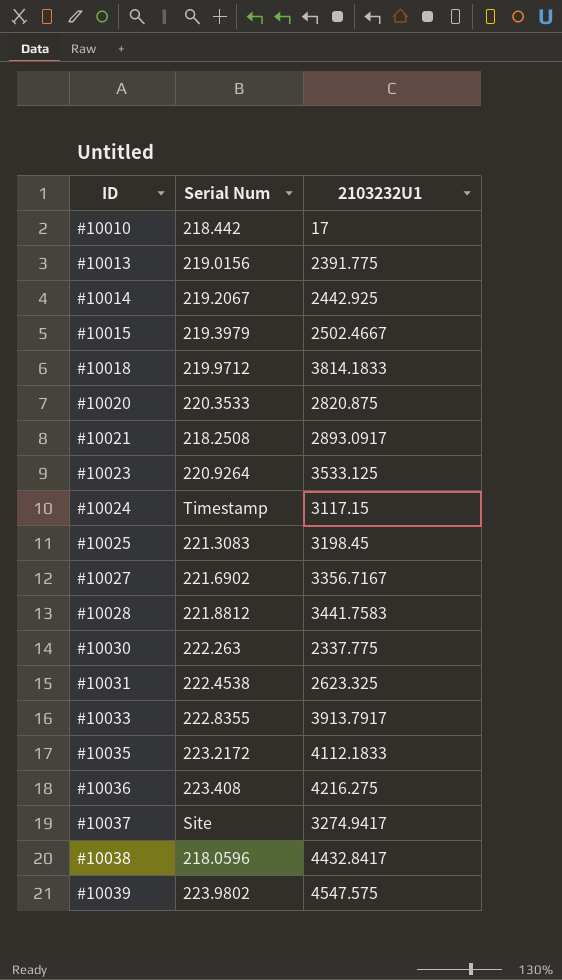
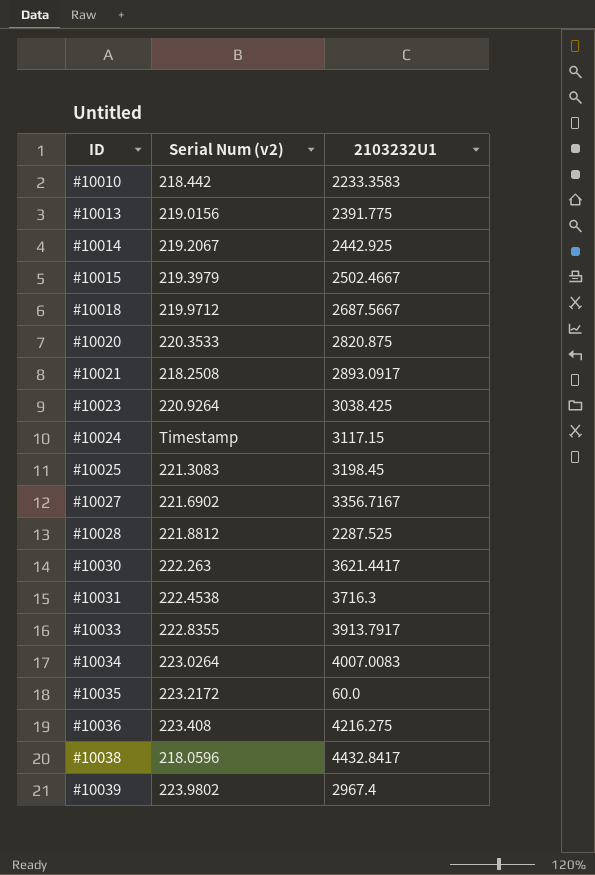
column name: Serial Num -> Serial Num (v2)
row #10037: Site | 3274.9417 -> none
#10010 | 2103232U1: 17 -> 2233.3583
#10018 | 2103232U1: 3814.1833 -> 2687.5667
#10023 | 2103232U1: 3533.125 -> 3038.425
#10028 | 2103232U1: 3441.7583 -> 2287.525
#10030 | 2103232U1: 2337.775 -> 3621.4417
#10031 | 2103232U1: 2623.325 -> 3716.3
row #10034: none -> 223.0264 | 4007.0083
#10035 | 2103232U1: 4112.1833 -> 60.0
#10039 | 2103232U1: 4547.575 -> 2967.4

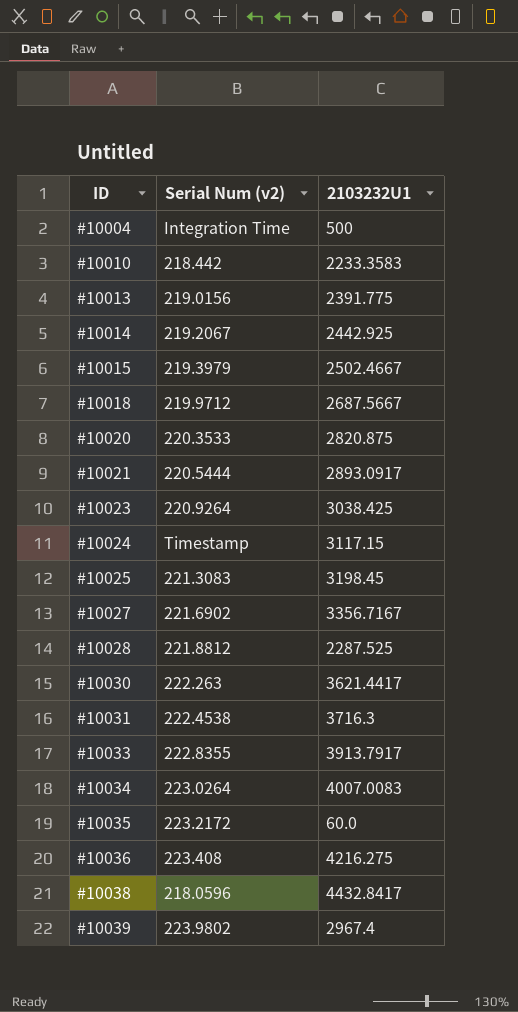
row #10004: none -> Integration Time | 500
#10021 | Serial Num (v2): 218.2508 -> 220.5444

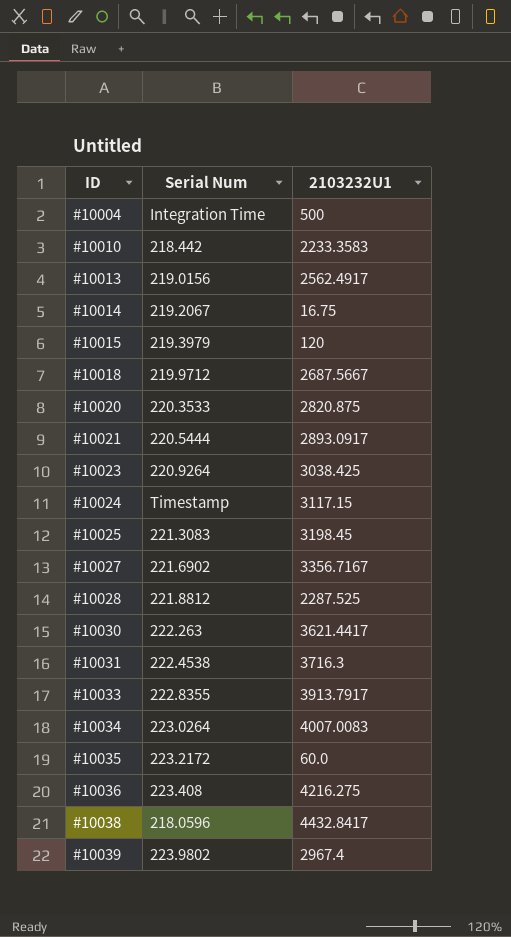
column name: Serial Num (v2) -> Serial Num
#10013 | 2103232U1: 2391.775 -> 2562.4917
#10014 | 2103232U1: 2442.925 -> 16.75
#10015 | 2103232U1: 2502.4667 -> 120

